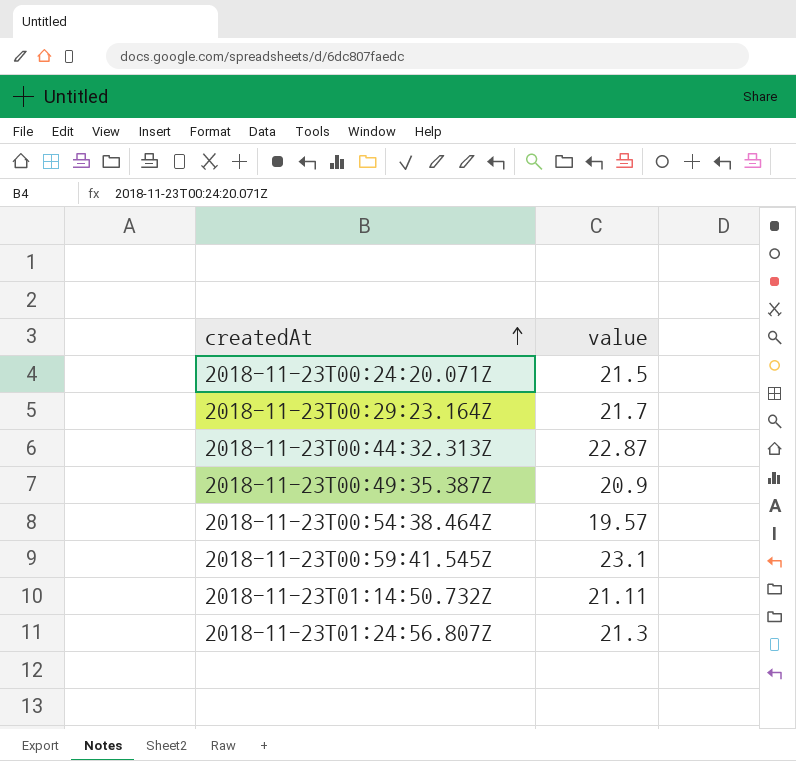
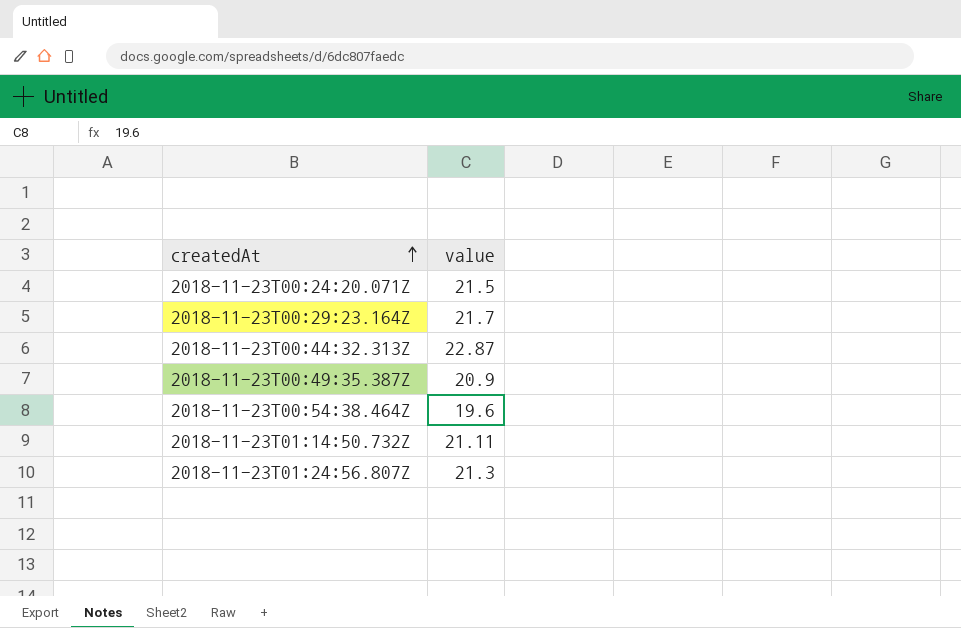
row 2018-11-23T00:59:41.545Z: 23.1 -> none
2018-11-23T00:54:38.464Z | value: 19.57 -> 19.6

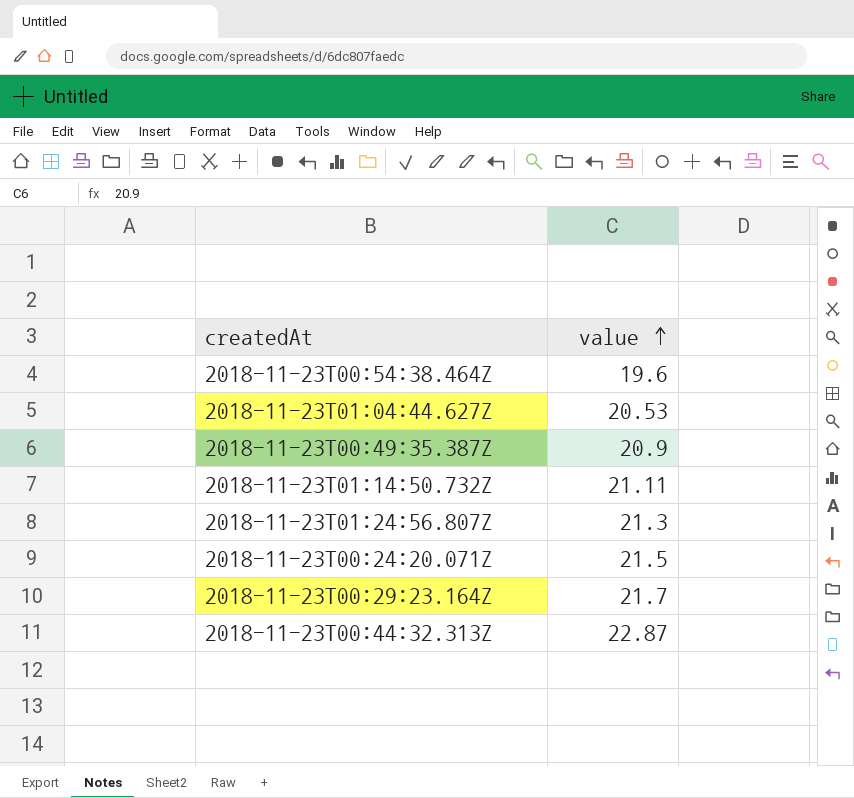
row order: createdAt ascending -> value ascending
row 2018-11-23T01:04:44.627Z: none -> 20.53

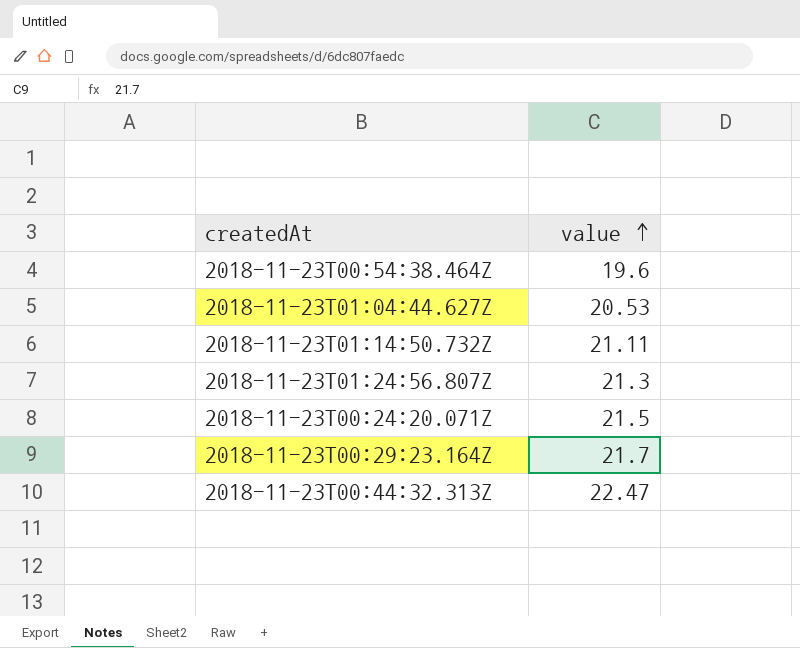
row 2018-11-23T00:49:35.387Z: 20.9 -> none
2018-11-23T00:44:32.313Z | value: 22.87 -> 22.47

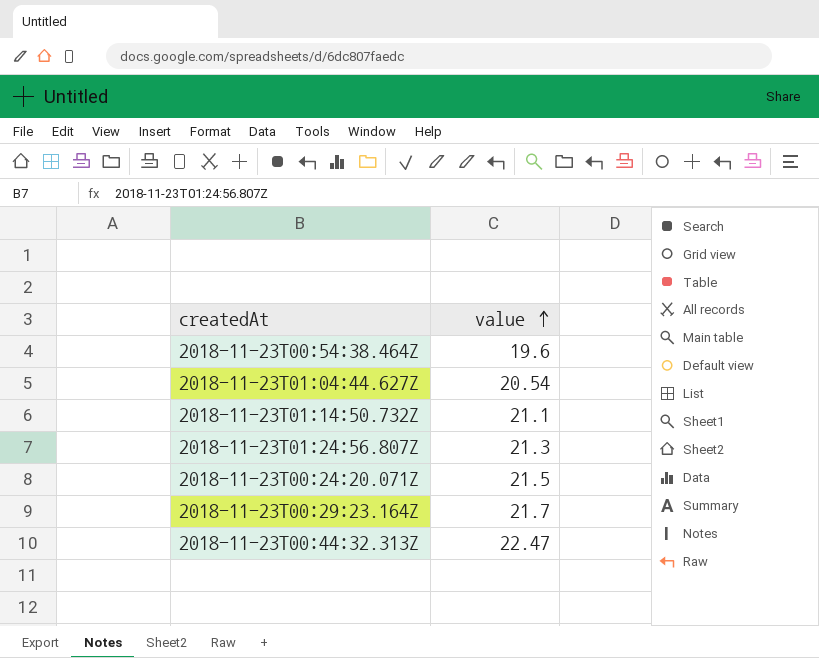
2018-11-23T01:04:44.627Z | value: 20.53 -> 20.54
2018-11-23T01:14:50.732Z | value: 21.11 -> 21.1

